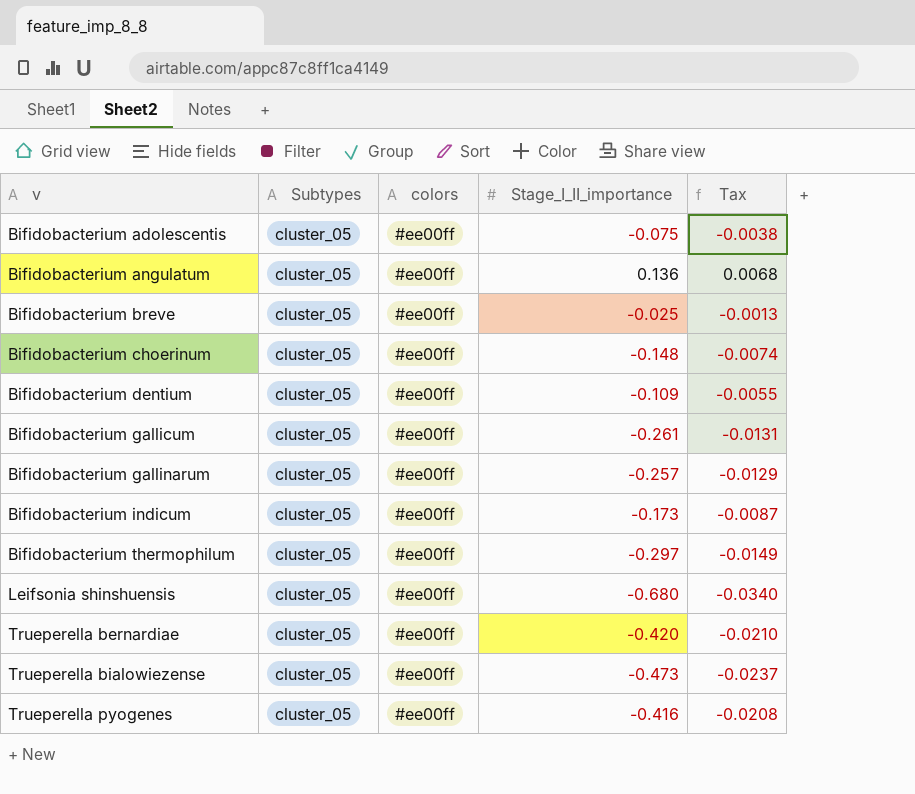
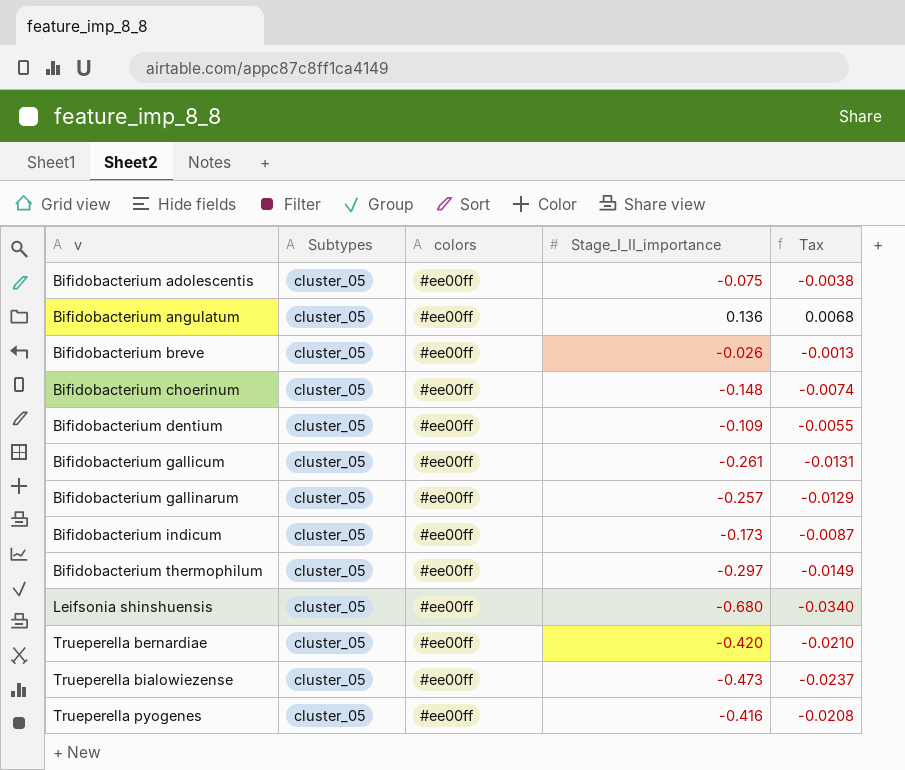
Bifidobacterium breve | Stage_I_II_importance: -0.025 -> -0.026

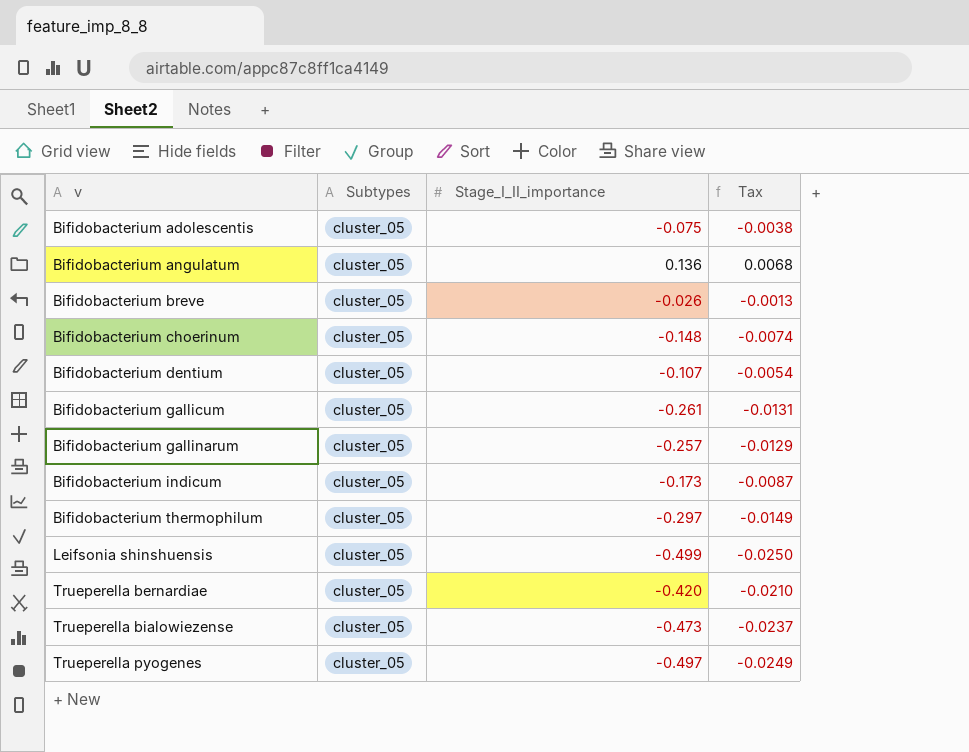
column colors | position: 3 -> none
Bifidobacterium dentium | Stage_I_II_importance: -0.109 -> -0.107
Bifidobacterium dentium | Tax: -0.0055 -> -0.0054
Leifsonia shinshuensis | Stage_I_II_importance: -0.680 -> -0.499
Leifsonia shinshuensis | Tax: -0.0340 -> -0.0250
Trueperella pyogenes | Stage_I_II_importance: -0.416 -> -0.497
Trueperella pyogenes | Tax: -0.0208 -> -0.0249

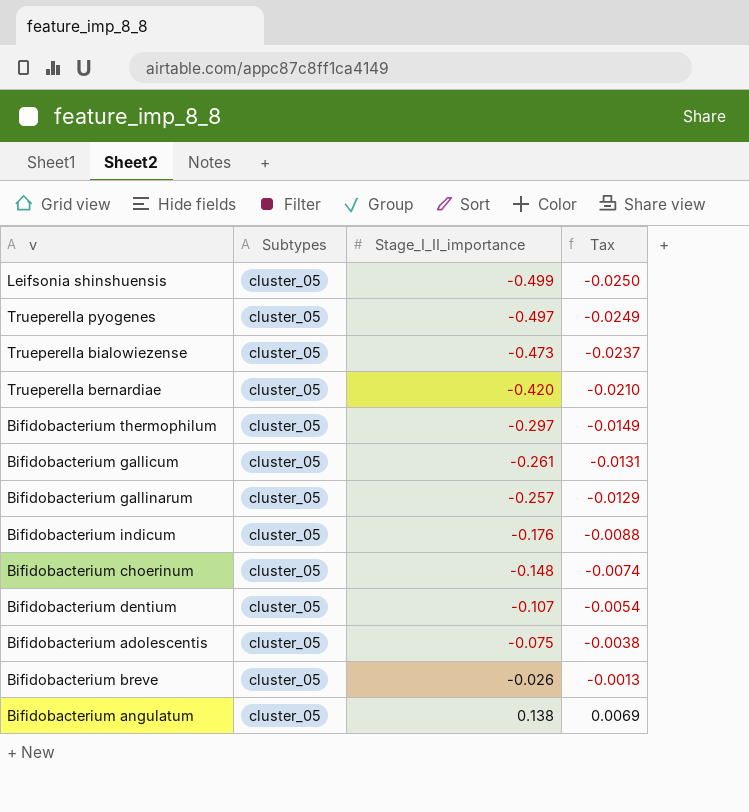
row order: v ascending -> Stage_I_II_importance ascending
Bifidobacterium indicum | Stage_I_II_importance: -0.173 -> -0.176
Bifidobacterium indicum | Tax: -0.0087 -> -0.0088
Bifidobacterium angulatum | Stage_I_II_importance: 0.136 -> 0.138
Bifidobacterium angulatum | Tax: 0.0068 -> 0.0069

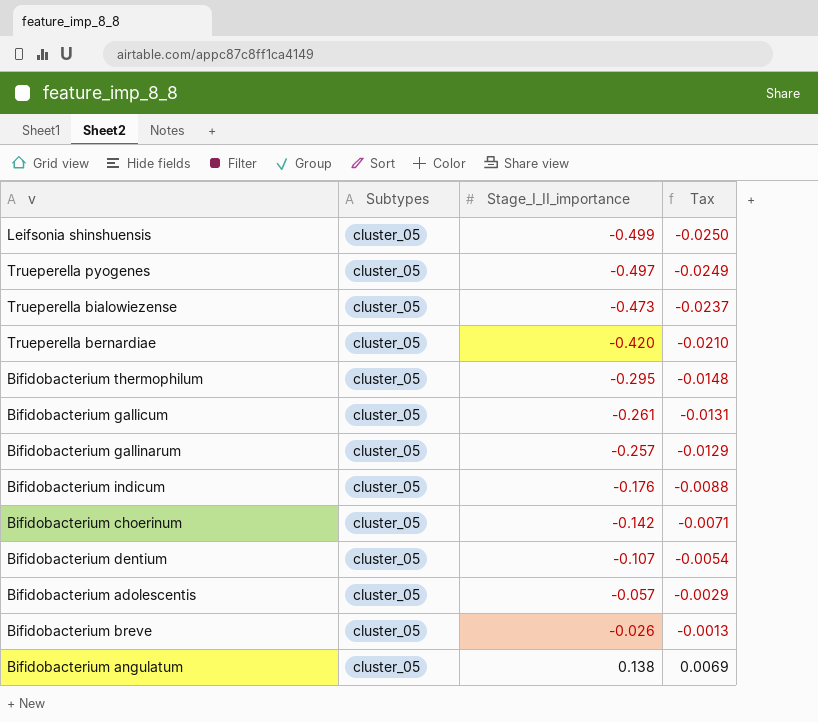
Bifidobacterium thermophilum | Stage_I_II_importance: -0.297 -> -0.295
Bifidobacterium thermophilum | Tax: -0.0149 -> -0.0148
Bifidobacterium choerinum | Stage_I_II_importance: -0.148 -> -0.142
Bifidobacterium choerinum | Tax: -0.0074 -> -0.0071
Bifidobacterium adolescentis | Stage_I_II_importance: -0.075 -> -0.057
Bifidobacterium adolescentis | Tax: -0.0038 -> -0.0029

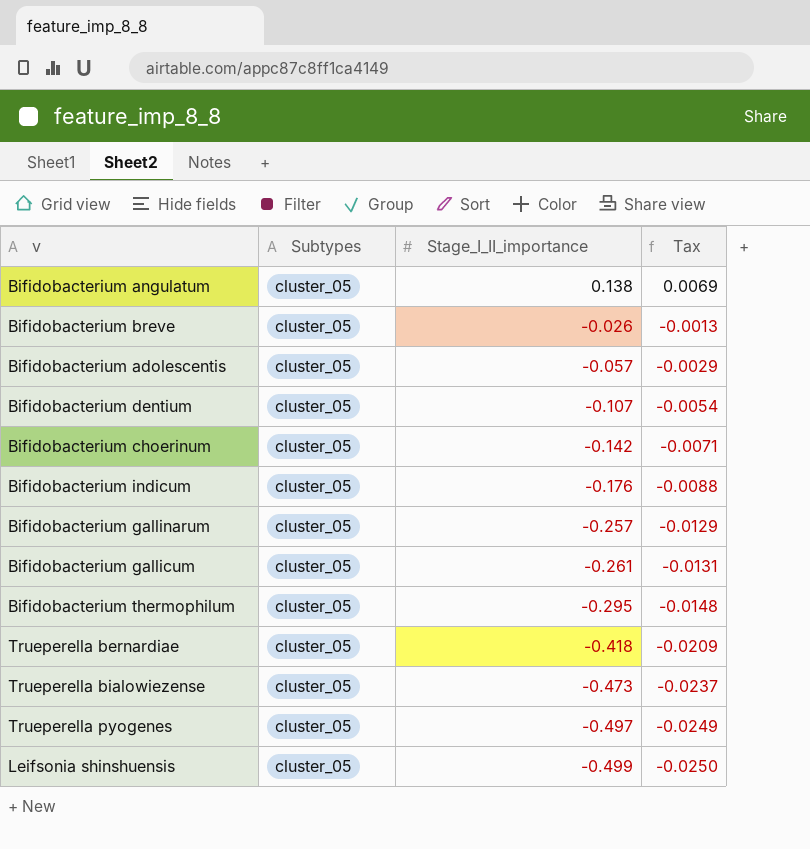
row order: Stage_I_II_importance ascending -> Stage_I_II_importance descending
Trueperella bernardiae | Stage_I_II_importance: -0.420 -> -0.418
Trueperella bernardiae | Tax: -0.0210 -> -0.0209

